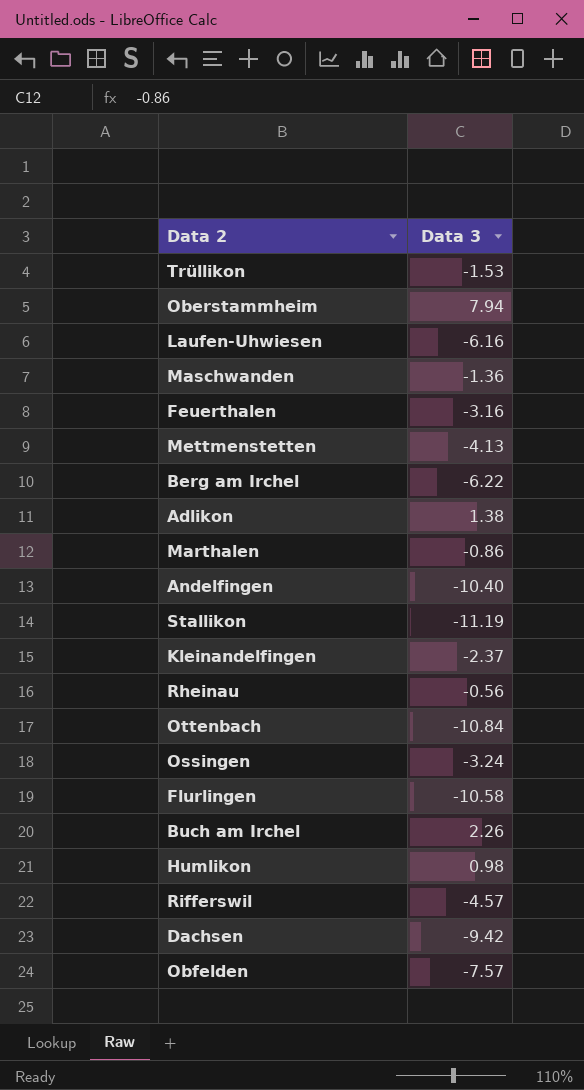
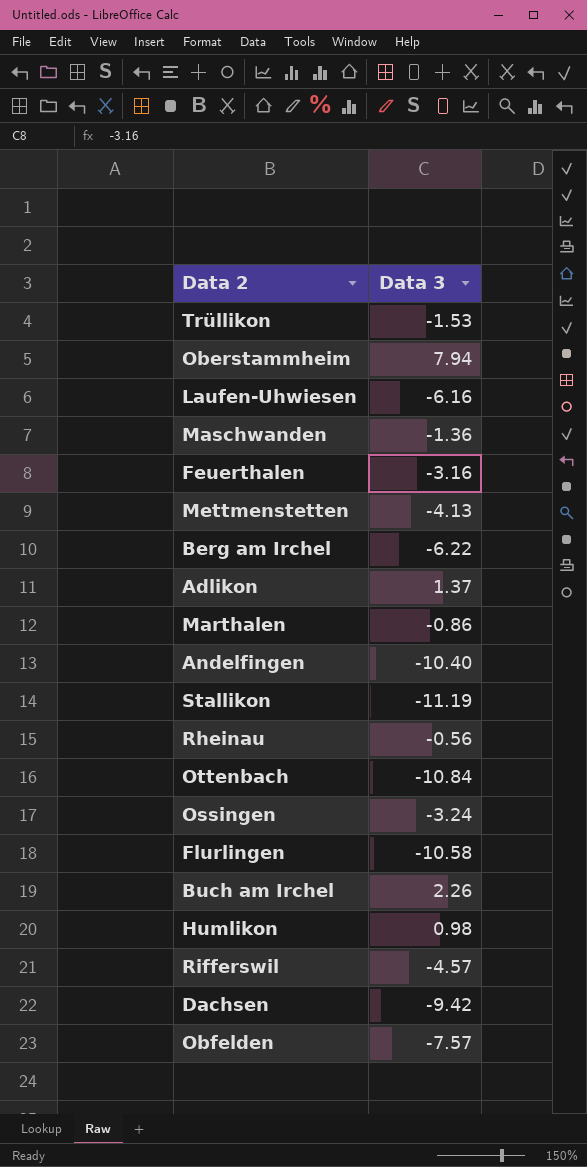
row Kleinandelfingen: -2.37 -> none
Adlikon | Data 3: 1.38 -> 1.37

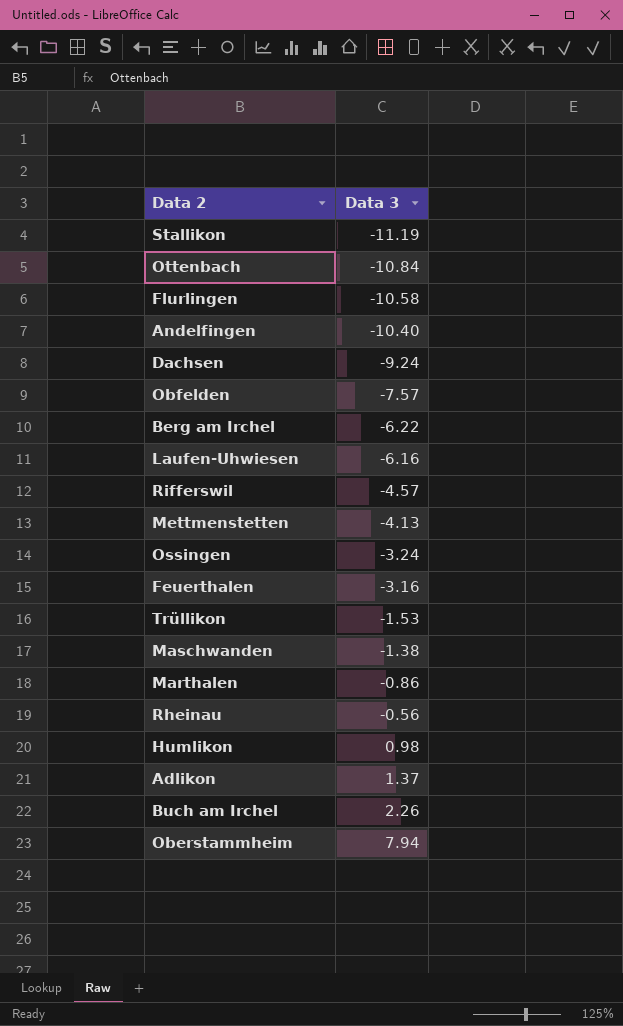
row order: none -> Data 3 ascending
Dachsen | Data 3: -9.42 -> -9.24
Maschwanden | Data 3: -1.36 -> -1.38

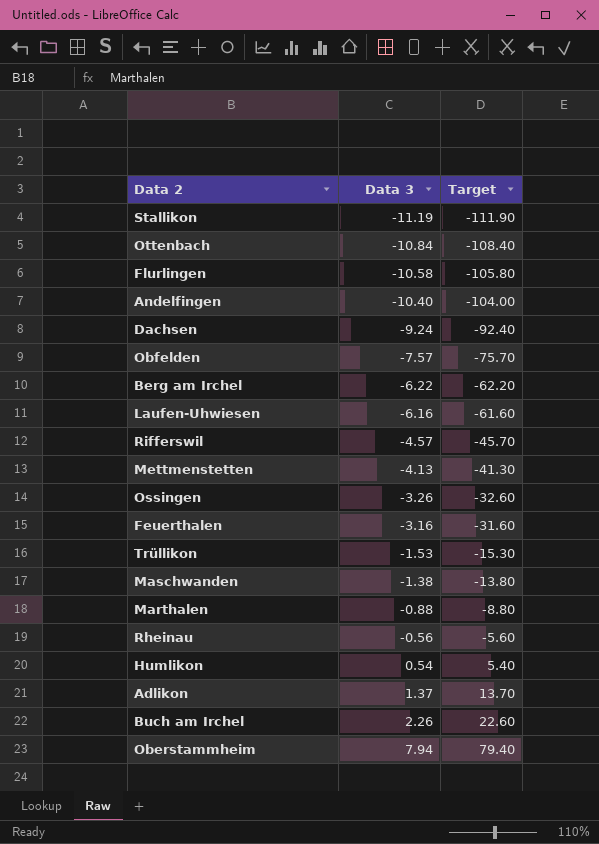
column Target | formula: none -> [Data 3] * 10
Ossingen | Data 3: -3.24 -> -3.26
Marthalen | Data 3: -0.86 -> -0.88
Humlikon | Data 3: 0.98 -> 0.54

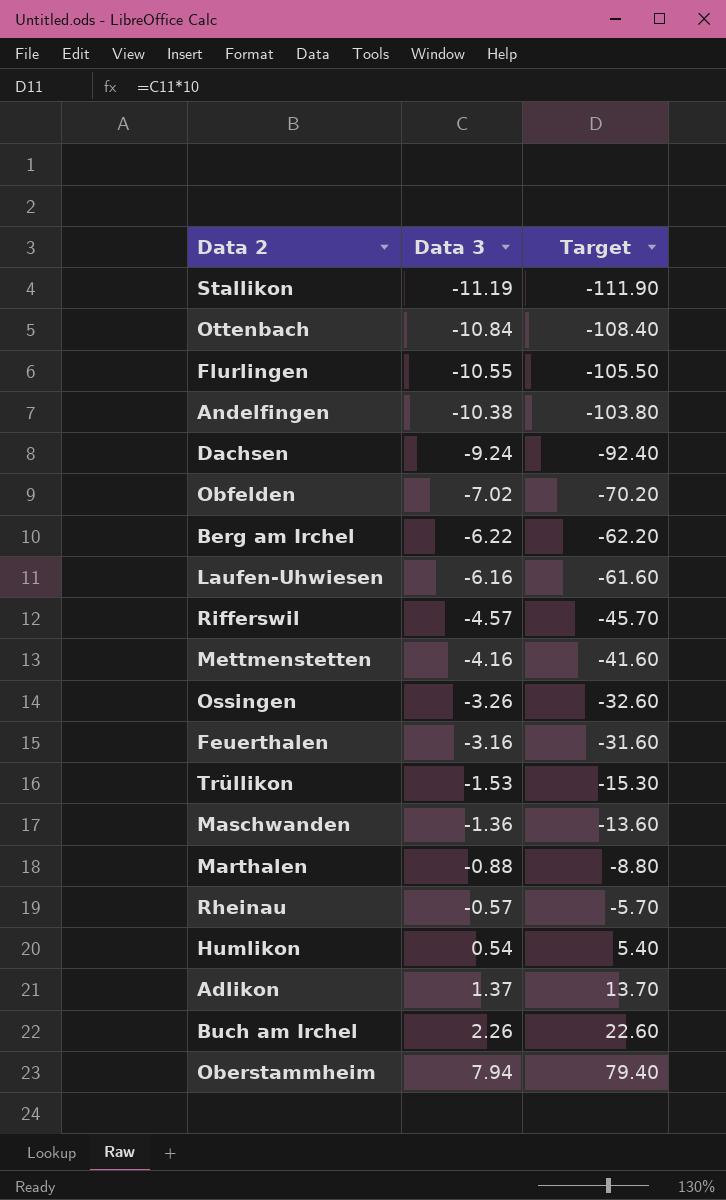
Flurlingen | Data 3: -10.58 -> -10.55
Flurlingen | Target: -105.80 -> -105.50
Andelfingen | Data 3: -10.40 -> -10.38
Andelfingen | Target: -104.00 -> -103.80
Obfelden | Data 3: -7.57 -> -7.02
Obfelden | Target: -75.70 -> -70.20
Mettmenstetten | Data 3: -4.13 -> -4.16
Mettmenstetten | Target: -41.30 -> -41.60
Maschwanden | Data 3: -1.38 -> -1.36
Maschwanden | Target: -13.80 -> -13.60
Rheinau | Data 3: -0.56 -> -0.57
Rheinau | Target: -5.60 -> -5.70

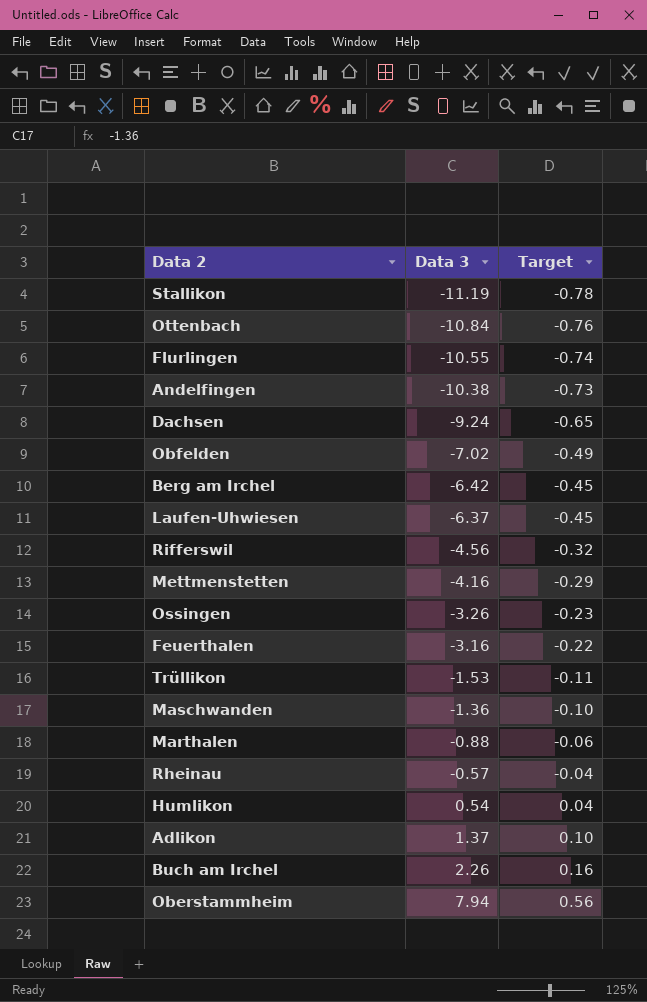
column Target | formula: [Data 3] * 10 -> [Data 3] * 0.07
Berg am Irchel | Data 3: -6.22 -> -6.42
Laufen-Uhwiesen | Data 3: -6.16 -> -6.37
Rifferswil | Data 3: -4.57 -> -4.56

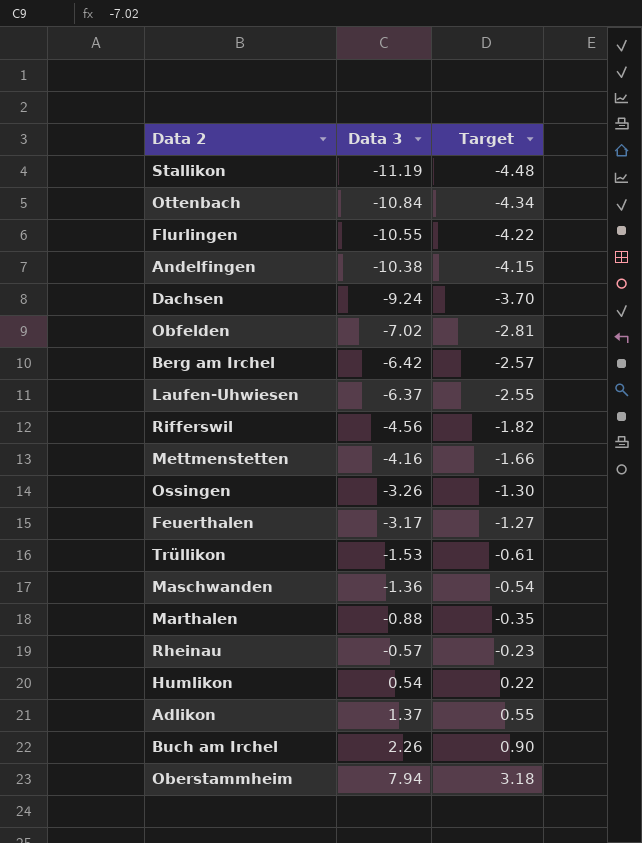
column Target | formula: [Data 3] * 0.07 -> [Data 3] * 0.4
Feuerthalen | Data 3: -3.16 -> -3.17

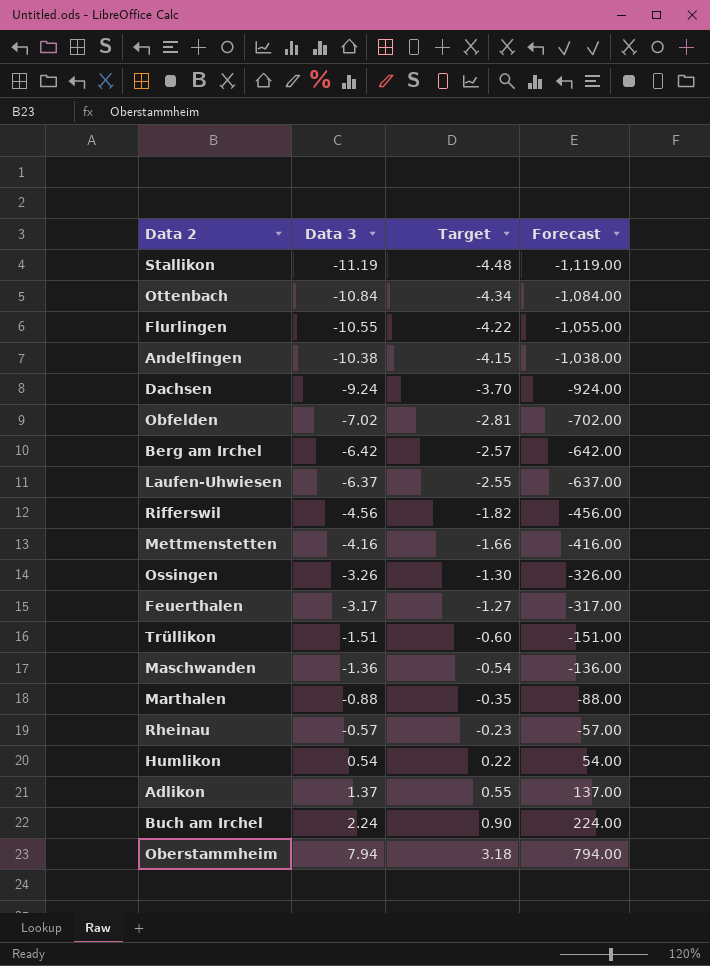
column Forecast | formula: none -> [Data 3] * 100
Trüllikon | Data 3: -1.53 -> -1.51
Trüllikon | Target: -0.61 -> -0.60
Buch am Irchel | Data 3: 2.26 -> 2.24

